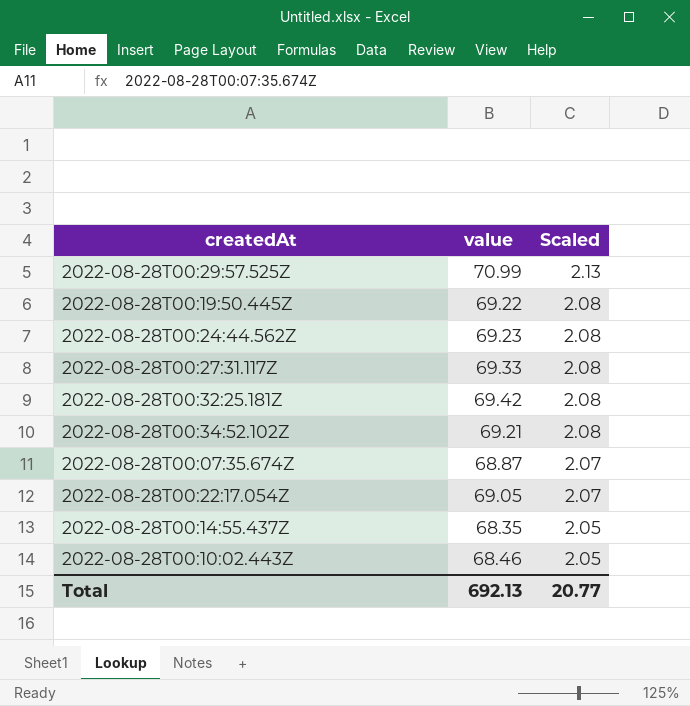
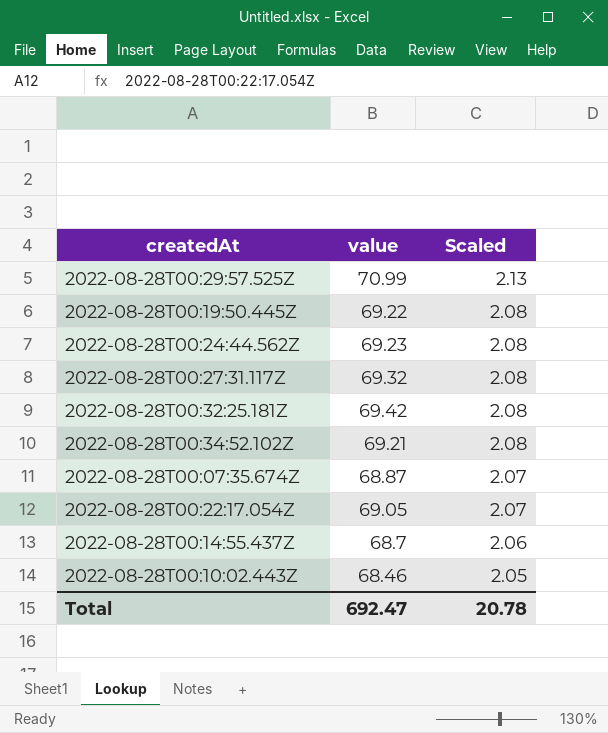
2022-08-28T00:27:31.117Z | value: 69.33 -> 69.32
2022-08-28T00:14:55.437Z | value: 68.35 -> 68.7
2022-08-28T00:14:55.437Z | Scaled: 2.05 -> 2.06
Total | value: 692.13 -> 692.47
Total | Scaled: 20.77 -> 20.78

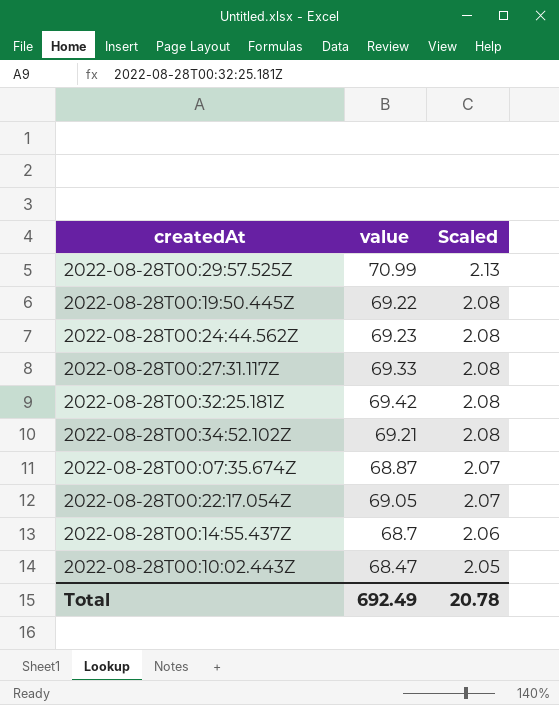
2022-08-28T00:27:31.117Z | value: 69.32 -> 69.33
2022-08-28T00:10:02.443Z | value: 68.46 -> 68.47
Total | value: 692.47 -> 692.49

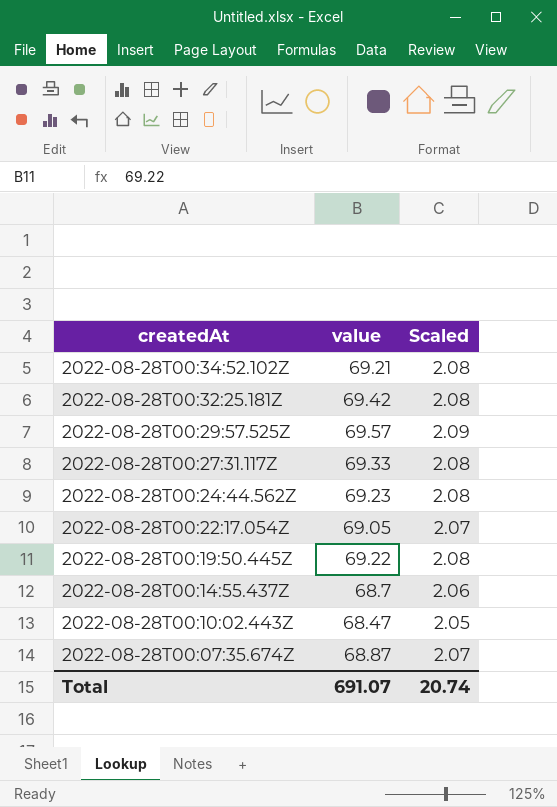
row order: Scaled descending -> createdAt descending
2022-08-28T00:29:57.525Z | value: 70.99 -> 69.57
2022-08-28T00:29:57.525Z | Scaled: 2.13 -> 2.09
Total | value: 692.49 -> 691.07
Total | Scaled: 20.78 -> 20.74

